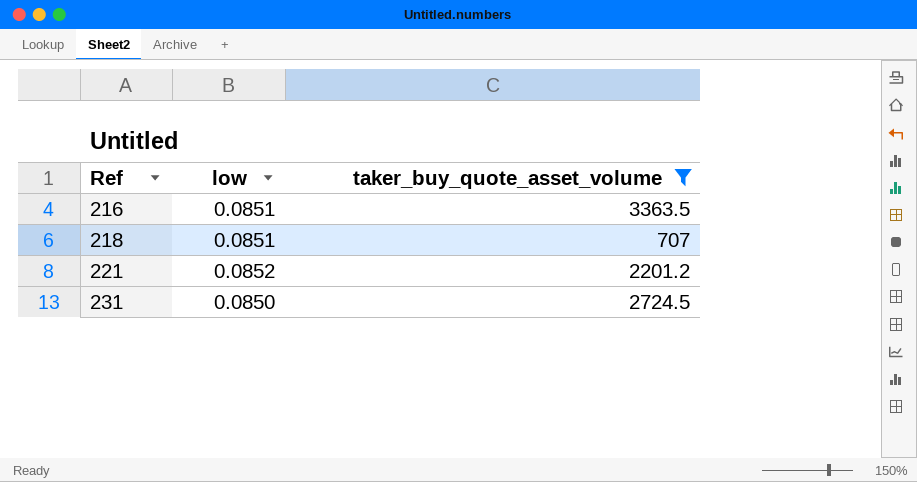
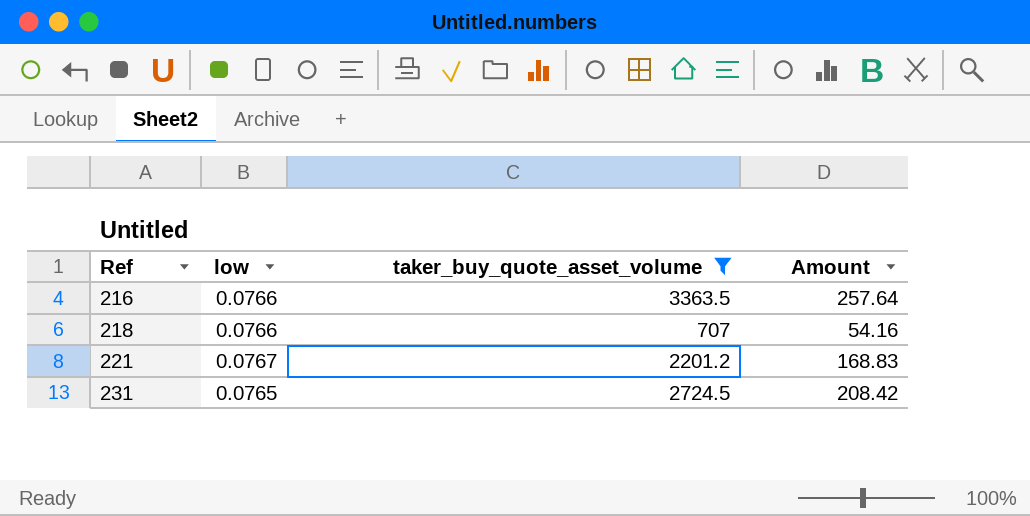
column Amount | formula: none -> [low] * [taker_buy_quote_asset_volume]
216 | low: 0.0851 -> 0.0766
218 | low: 0.0851 -> 0.0766
221 | low: 0.0852 -> 0.0767
231 | low: 0.0850 -> 0.0765

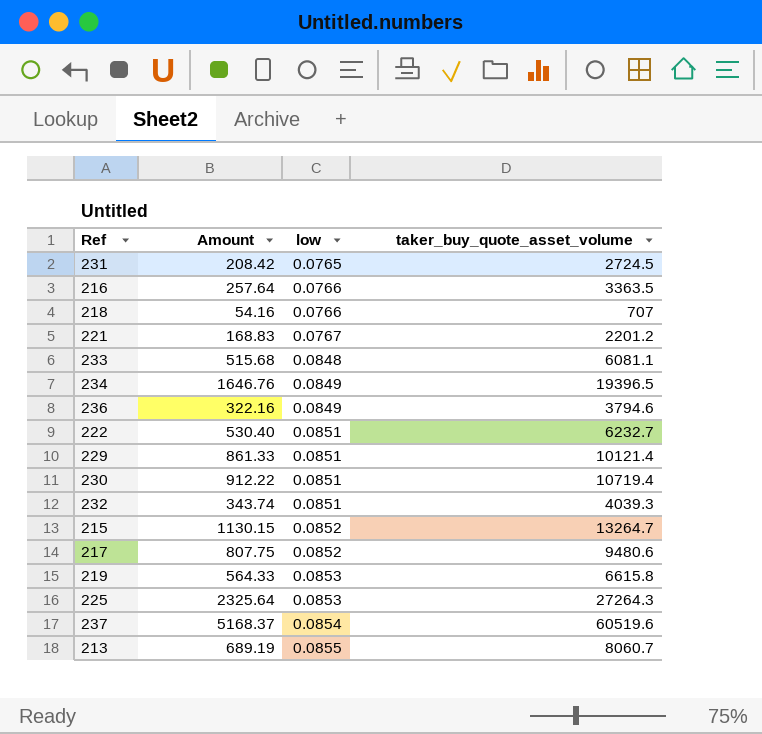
filter: taker_buy_quote_asset_volume <= 3363.5 -> none
row order: Ref ascending -> low ascending
column Amount | position: 4 -> 2

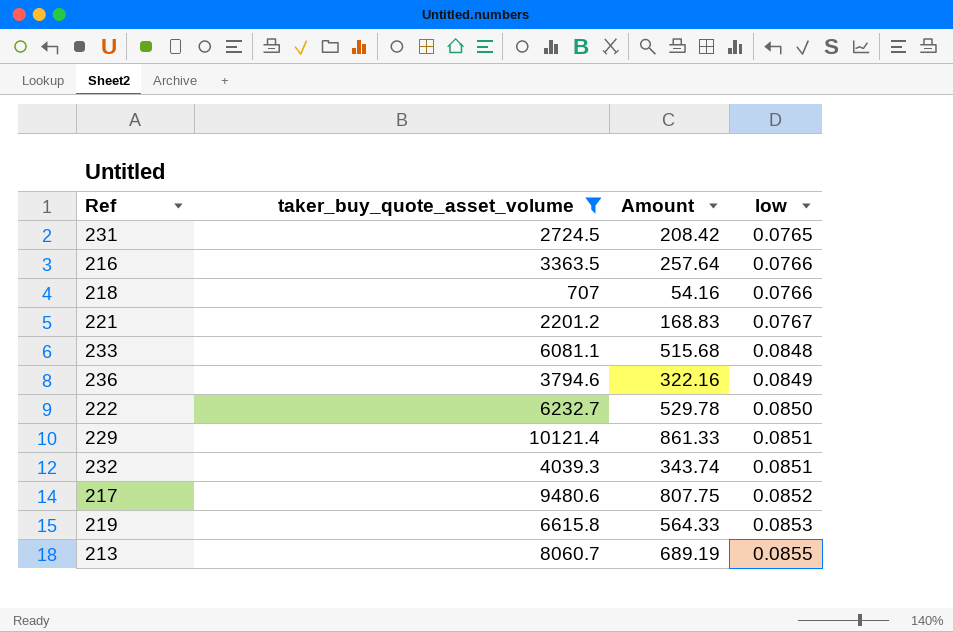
filter: none -> taker_buy_quote_asset_volume <= 10121.4
column taker_buy_quote_asset_volume | position: 4 -> 2
222 | Amount: 530.40 -> 529.78
222 | low: 0.0851 -> 0.0850

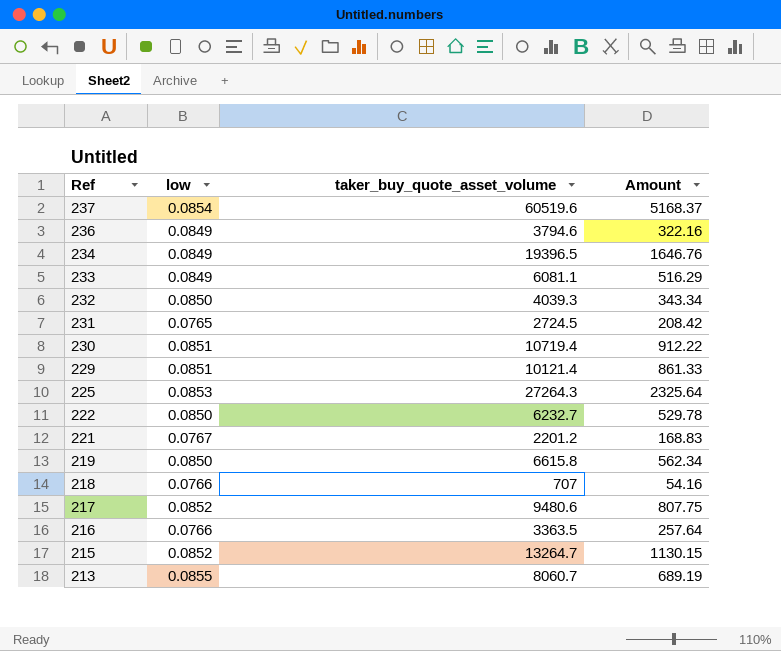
filter: taker_buy_quote_asset_volume <= 10121.4 -> none
row order: low ascending -> Ref descending
column low | position: 4 -> 2
233 | low: 0.0848 -> 0.0849
233 | Amount: 515.68 -> 516.29
232 | low: 0.0851 -> 0.0850
232 | Amount: 343.74 -> 343.34
219 | low: 0.0853 -> 0.0850
219 | Amount: 564.33 -> 562.34

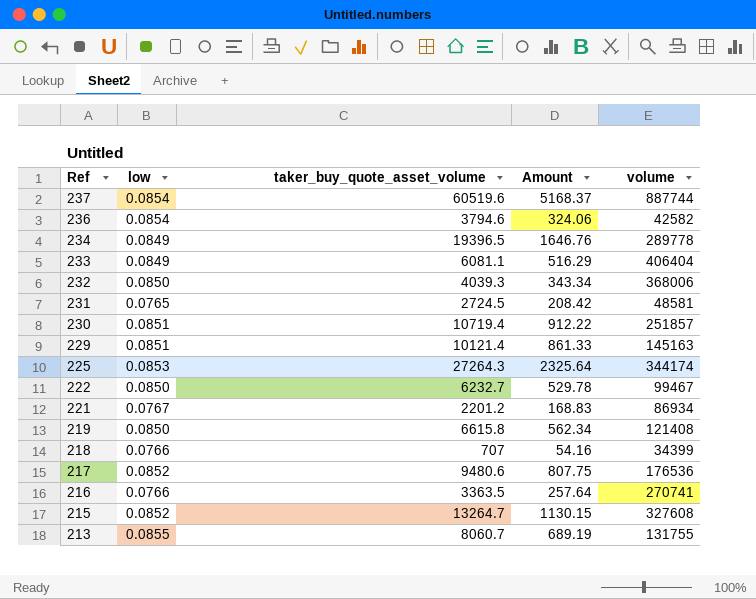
column volume | position: none -> 5
236 | low: 0.0849 -> 0.0854
236 | Amount: 322.16 -> 324.06

